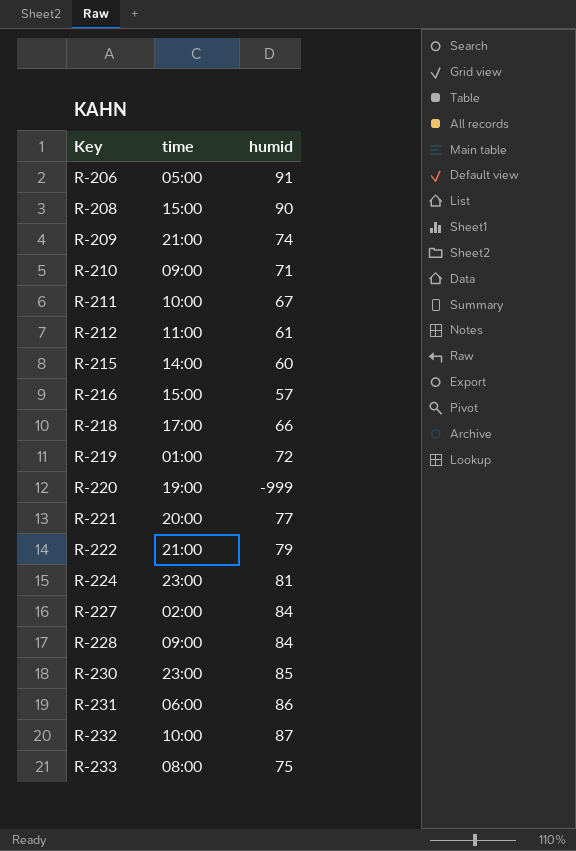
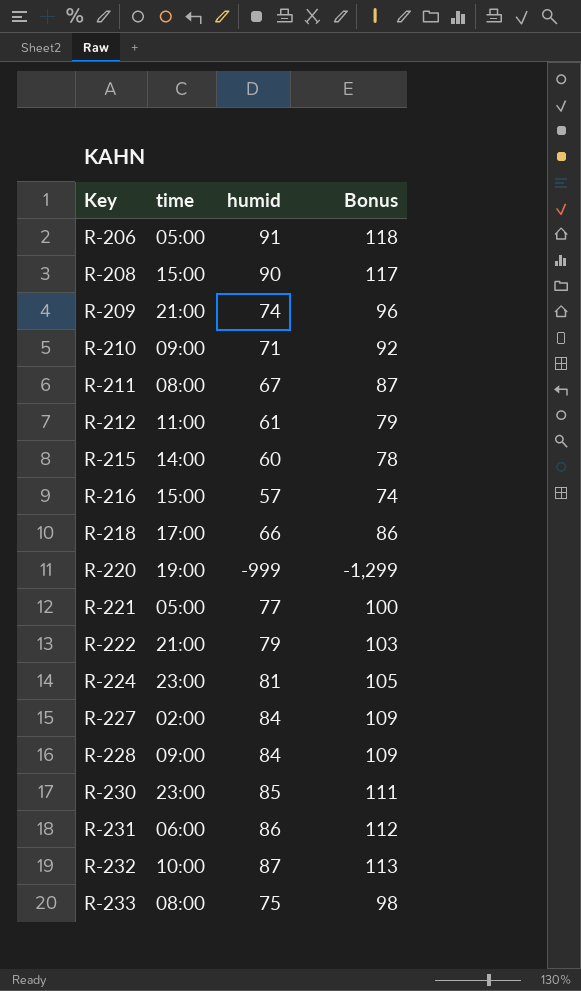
column Bonus | formula: none -> [humid] * 1.3
row R-219: 01:00 | 72 -> none
R-211 | time: 10:00 -> 08:00
R-221 | time: 20:00 -> 05:00

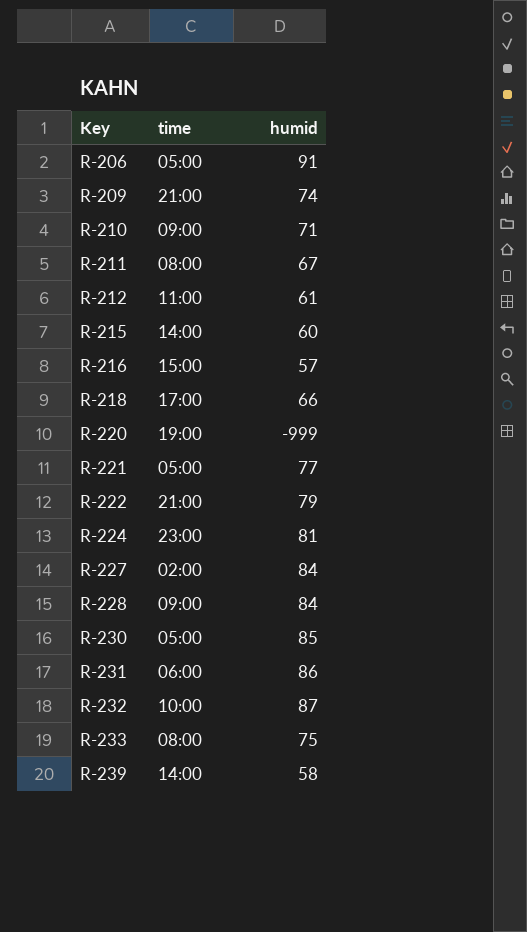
column Bonus | formula: [humid] * 1.3 -> none
row R-208: 15:00 | 90 | 117 -> none
R-230 | time: 23:00 -> 05:00
row R-239: none -> 14:00 | 58

